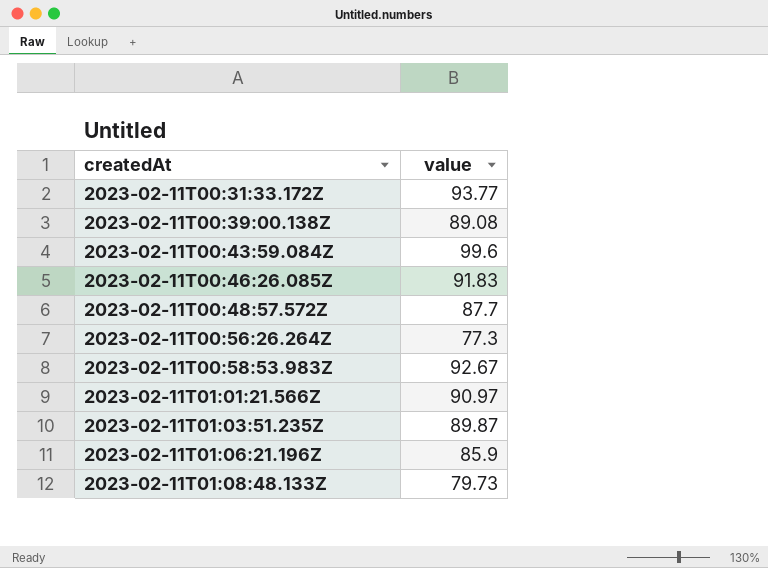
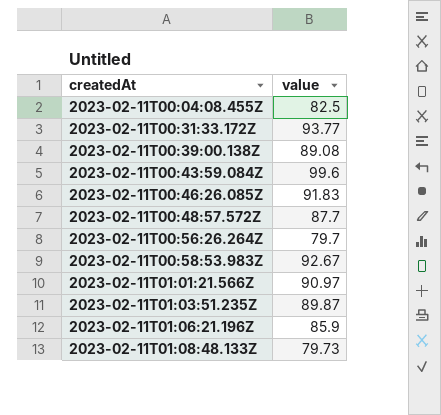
row 2023-02-11T00:04:08.455Z: none -> 82.5
2023-02-11T00:56:26.264Z | value: 77.3 -> 79.7

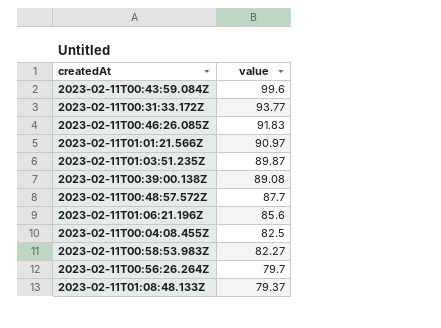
row order: createdAt ascending -> value descending
2023-02-11T01:06:21.196Z | value: 85.9 -> 85.6
2023-02-11T00:58:53.983Z | value: 92.67 -> 82.27
2023-02-11T01:08:48.133Z | value: 79.73 -> 79.37

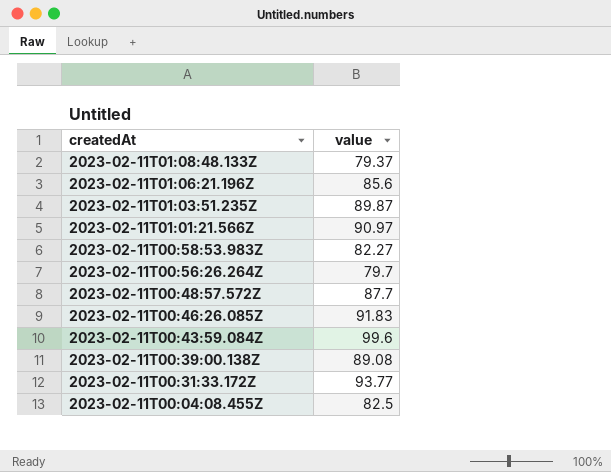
row order: value descending -> createdAt descending

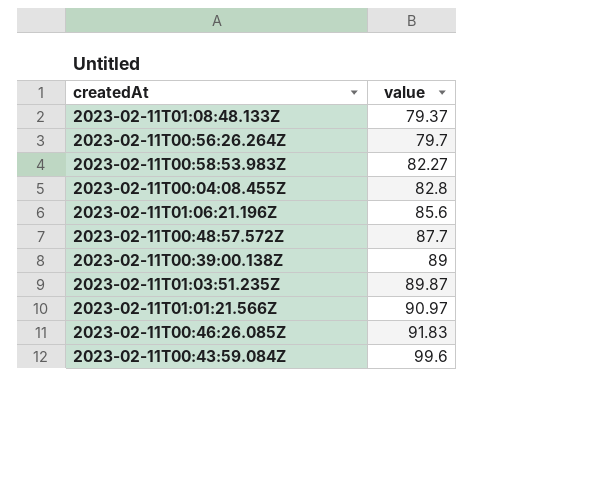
row order: createdAt descending -> value ascending
row 2023-02-11T00:31:33.172Z: 93.77 -> none
2023-02-11T00:04:08.455Z | value: 82.5 -> 82.8
2023-02-11T00:39:00.138Z | value: 89.08 -> 89

